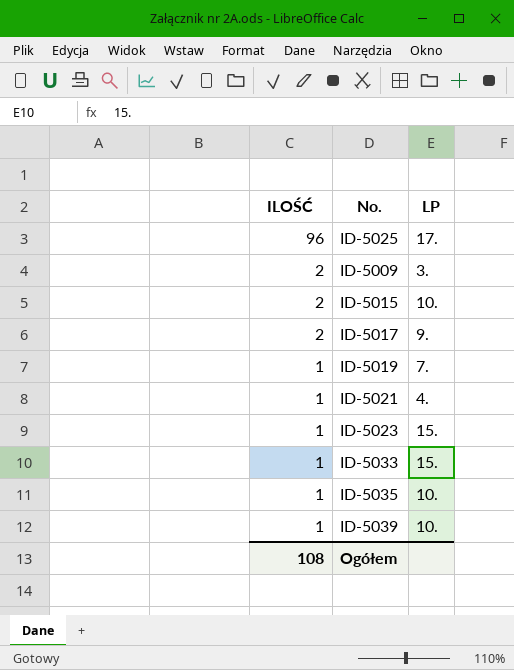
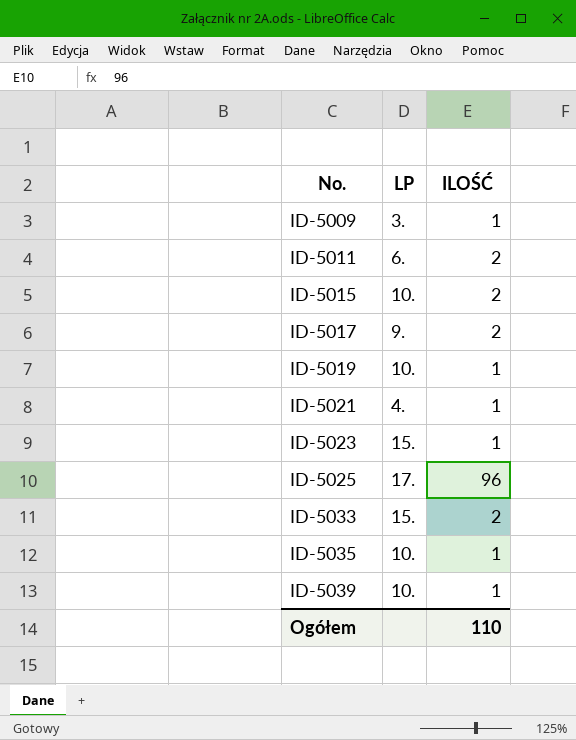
row order: ILOŚĆ descending -> No. ascending
column ILOŚĆ | position: 1 -> 3
ID-5009 | ILOŚĆ: 2 -> 1
row ID-5011: none -> 6. | 2
ID-5019 | LP: 7. -> 10.
ID-5033 | ILOŚĆ: 1 -> 2
Ogółem | ILOŚĆ: 108 -> 110

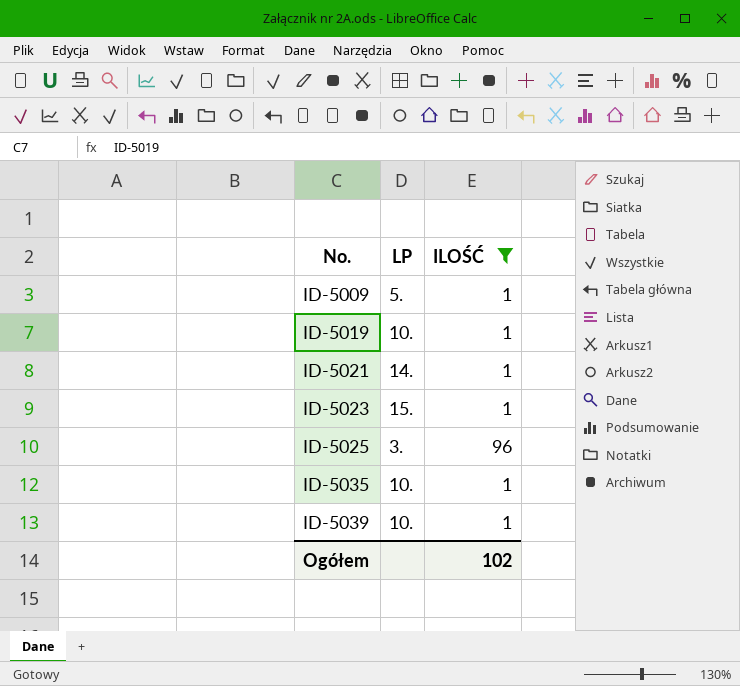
filter: none -> ILOŚĆ != 2
ID-5009 | LP: 3. -> 5.
ID-5021 | LP: 4. -> 14.
ID-5025 | LP: 17. -> 3.
Ogółem | ILOŚĆ: 110 -> 102

